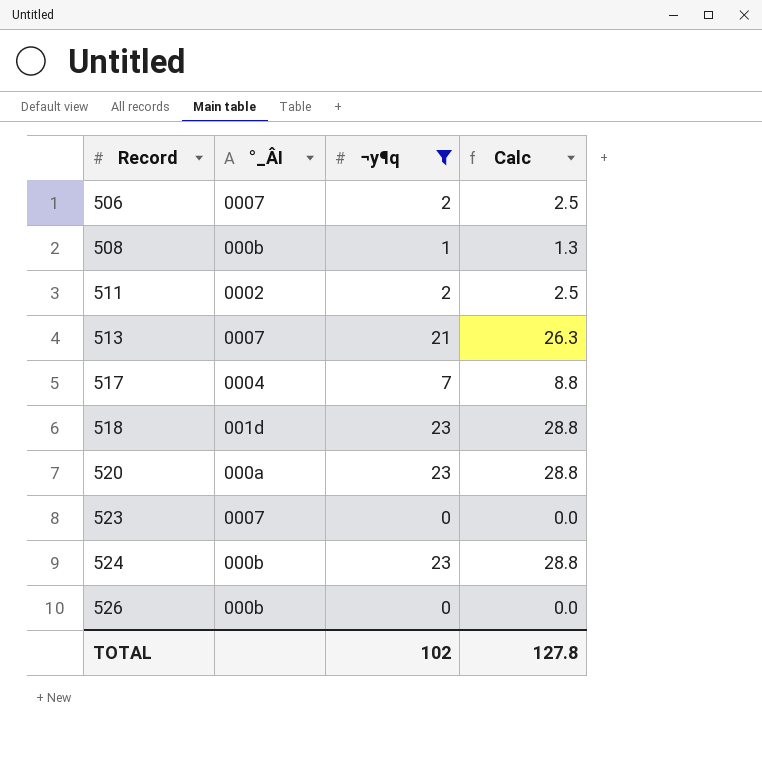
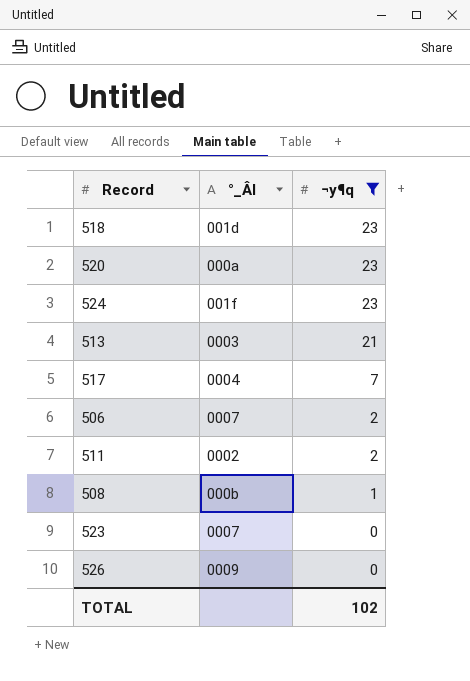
row order: Record ascending -> ¬y¶q descending
column Calc | formula: [¬y¶q] * 1.25 -> none
524 | °_ÂI: 000b -> 001f
513 | °_ÂI: 0007 -> 0003
526 | °_ÂI: 000b -> 0009

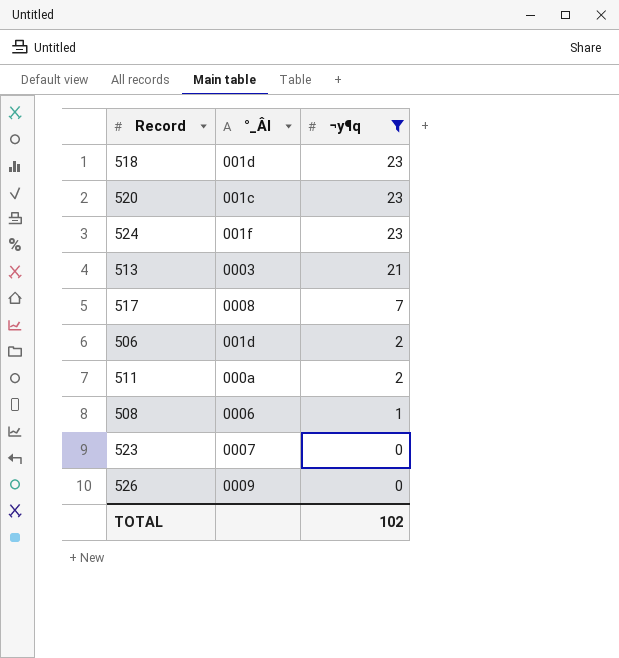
520 | °_ÂI: 000a -> 001c
517 | °_ÂI: 0004 -> 0008
506 | °_ÂI: 0007 -> 001d
511 | °_ÂI: 0002 -> 000a
508 | °_ÂI: 000b -> 0006

